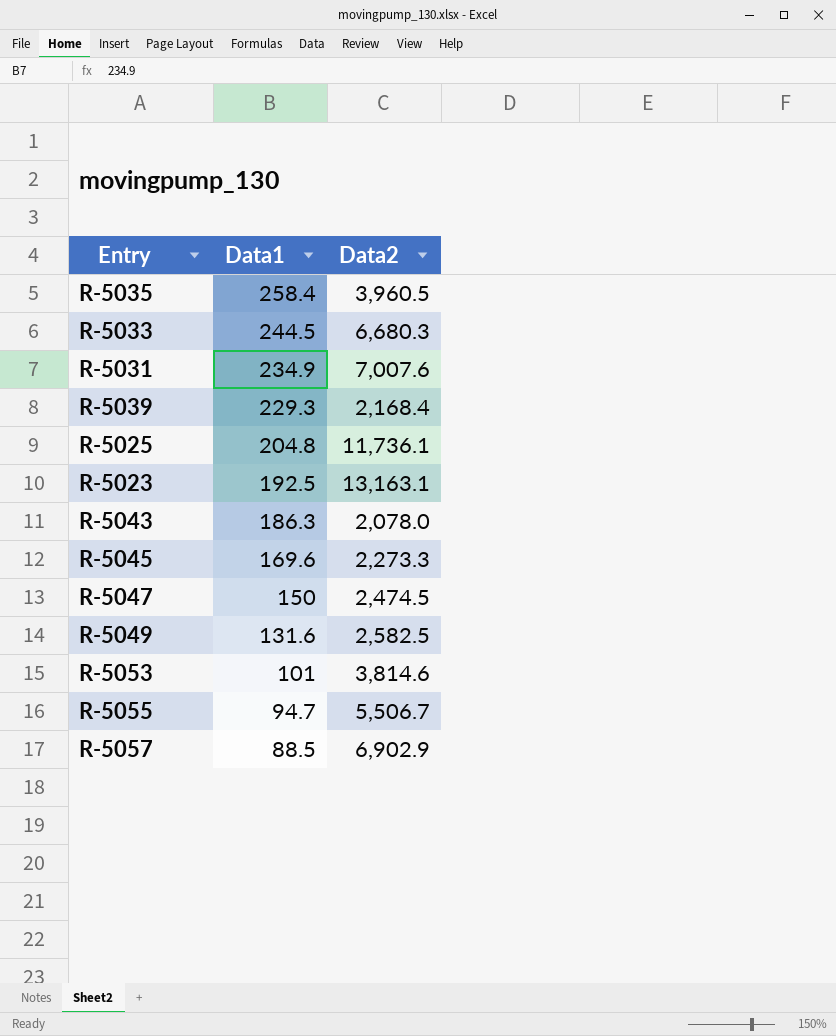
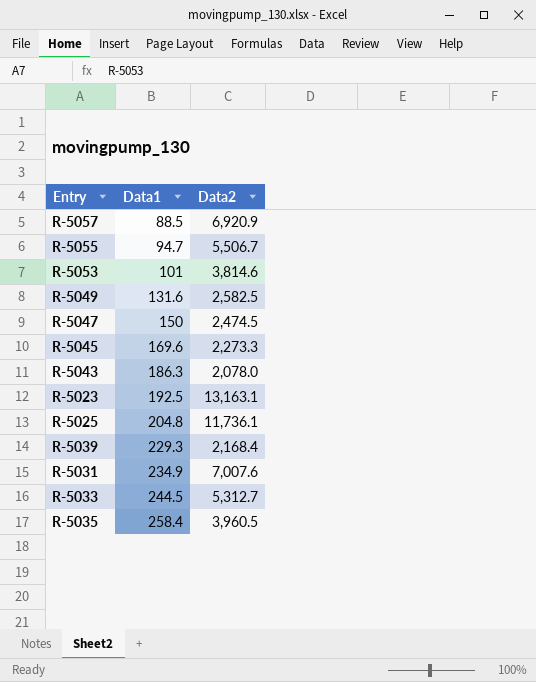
row order: Data1 descending -> Data1 ascending
R-5057 | Data2: 6,902.9 -> 6,920.9
R-5033 | Data2: 6,680.3 -> 5,312.7

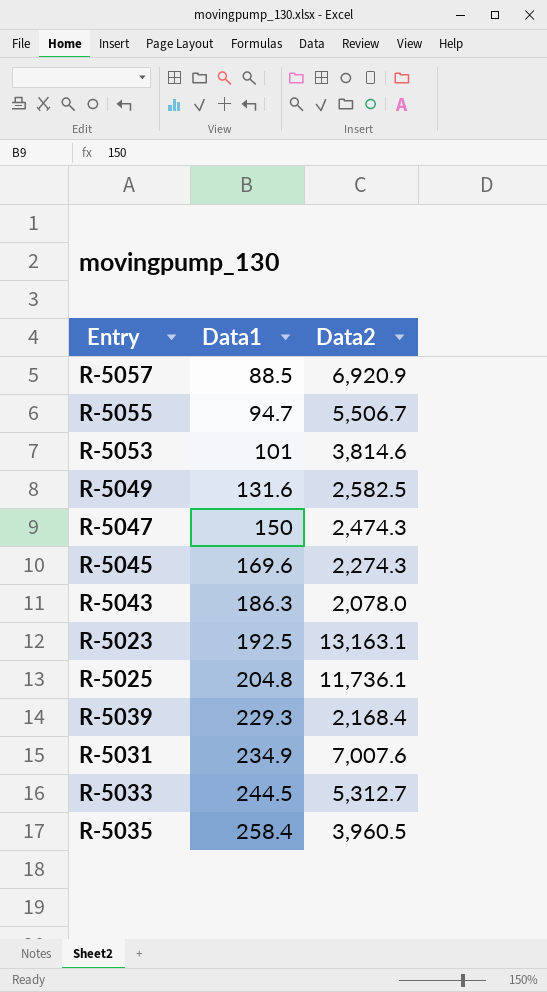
R-5047 | Data2: 2,474.5 -> 2,474.3
R-5045 | Data2: 2,273.3 -> 2,274.3

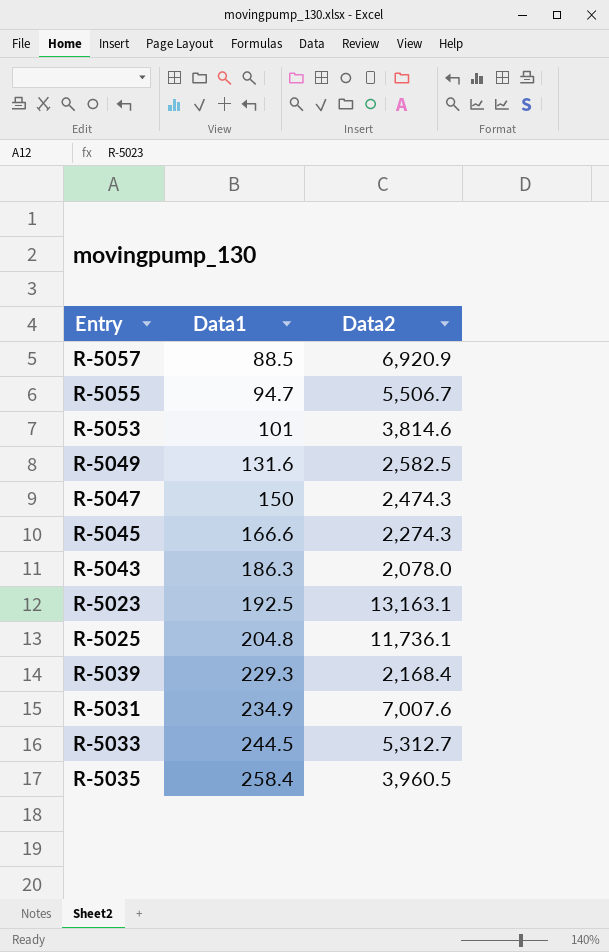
R-5045 | Data1: 169.6 -> 166.6

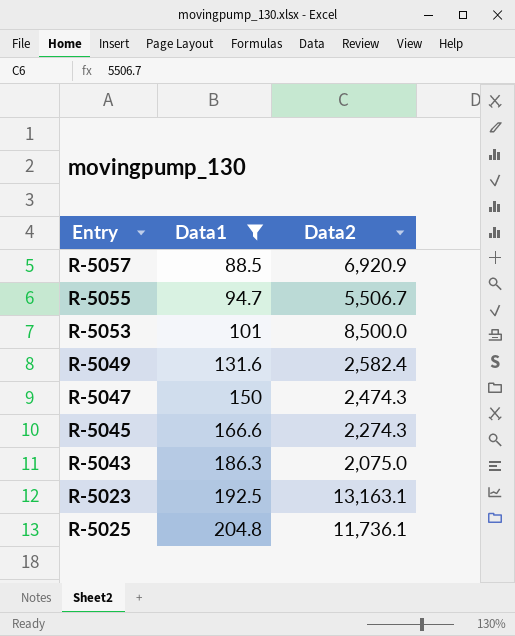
filter: none -> Data1 <= 204.8
R-5053 | Data2: 3,814.6 -> 8,500.0
R-5049 | Data2: 2,582.5 -> 2,582.4
R-5043 | Data2: 2,078.0 -> 2,075.0

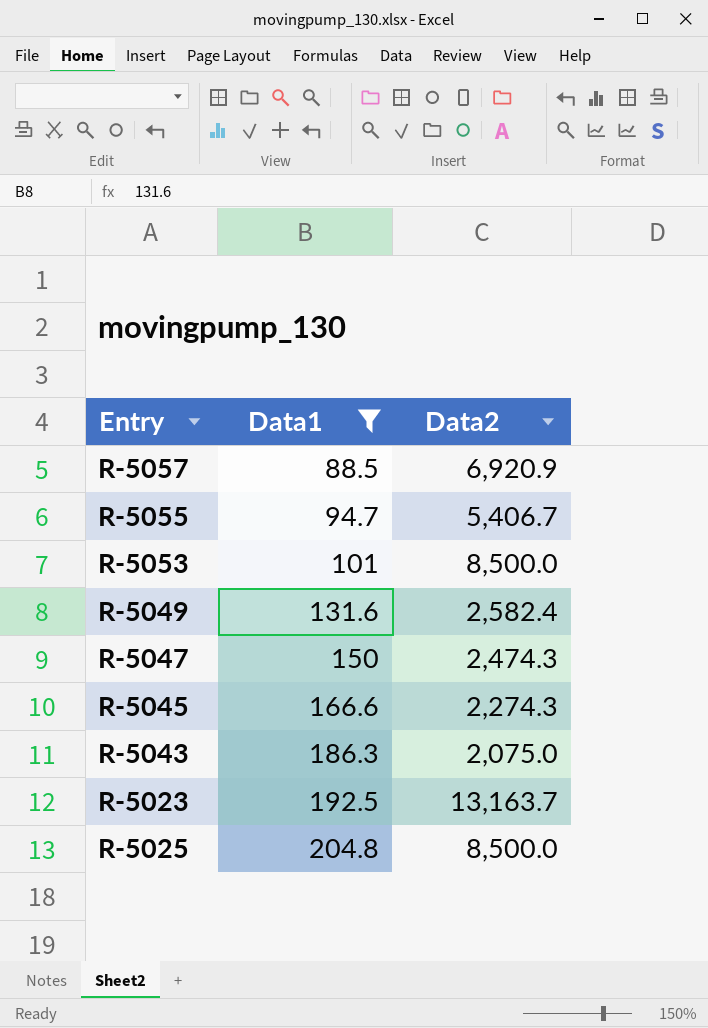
R-5055 | Data2: 5,506.7 -> 5,406.7
R-5023 | Data2: 13,163.1 -> 13,163.7
R-5025 | Data2: 11,736.1 -> 8,500.0

